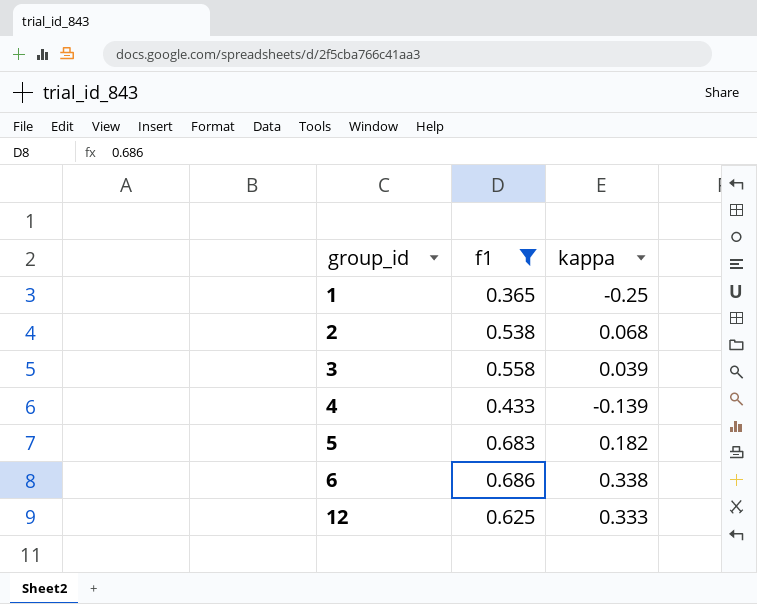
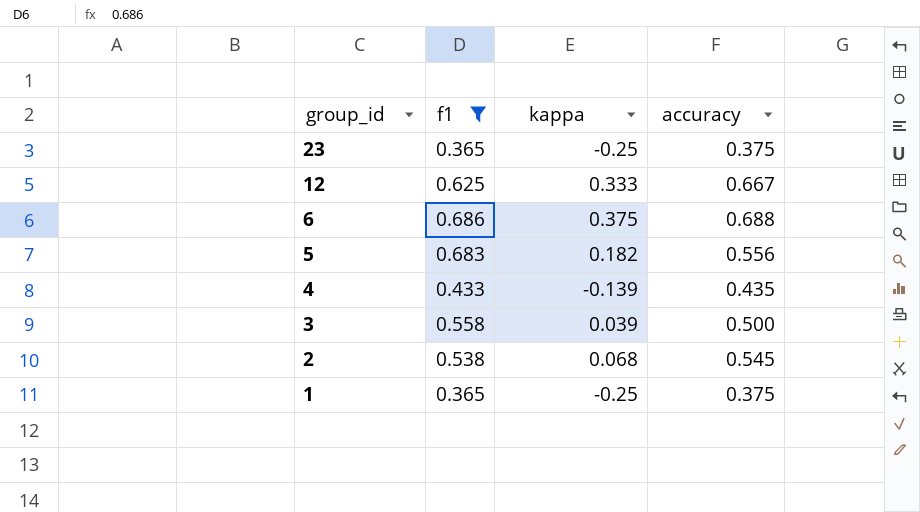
row order: group_id ascending -> group_id descending
column accuracy | position: none -> 4
row 23: none -> 0.365 | -0.25 | 0.375
6 | kappa: 0.338 -> 0.375

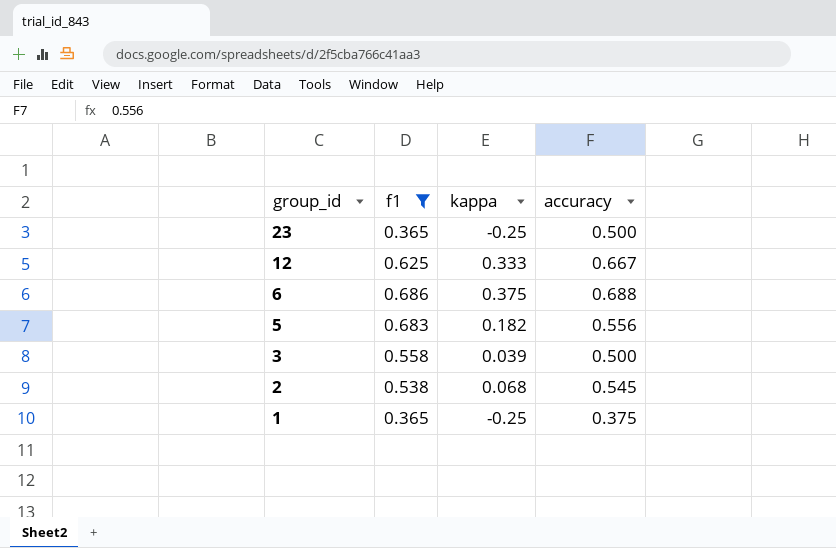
row 4: 0.433 | -0.139 | 0.435 -> none
23 | accuracy: 0.375 -> 0.500

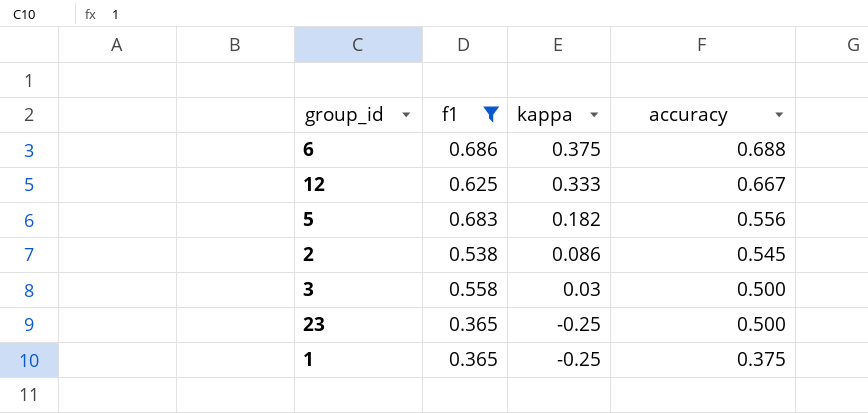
row order: group_id descending -> kappa descending
2 | kappa: 0.068 -> 0.086
3 | kappa: 0.039 -> 0.03

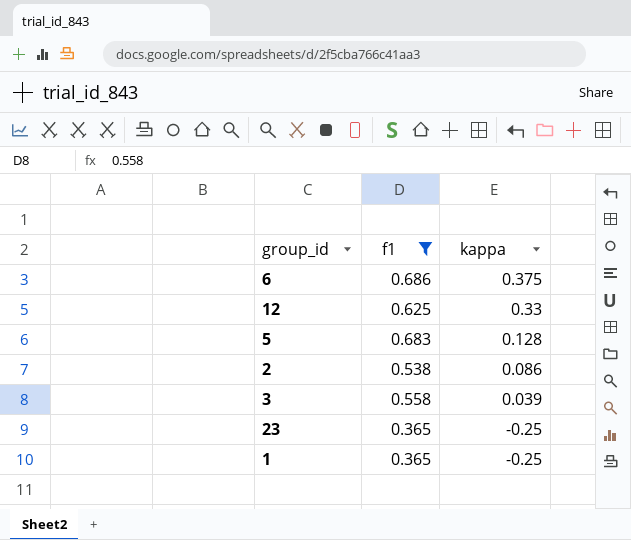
column accuracy | position: 4 -> none
12 | kappa: 0.333 -> 0.33
5 | kappa: 0.182 -> 0.128
3 | kappa: 0.03 -> 0.039

